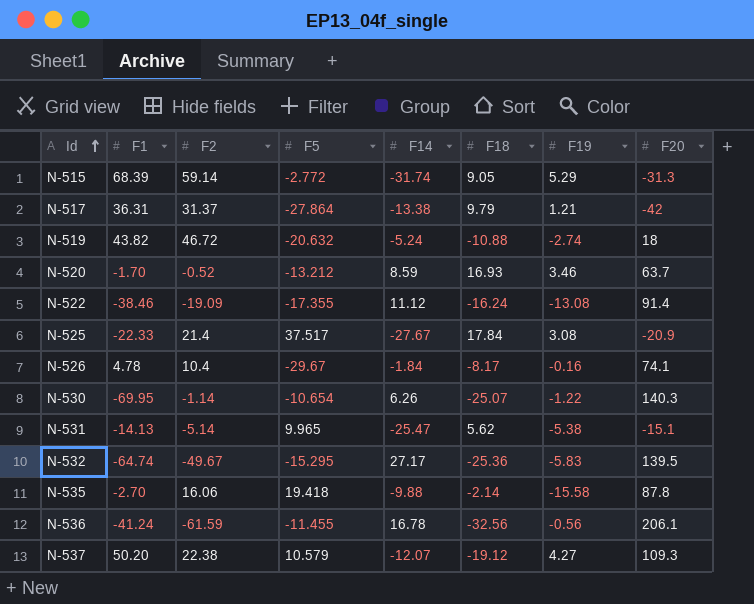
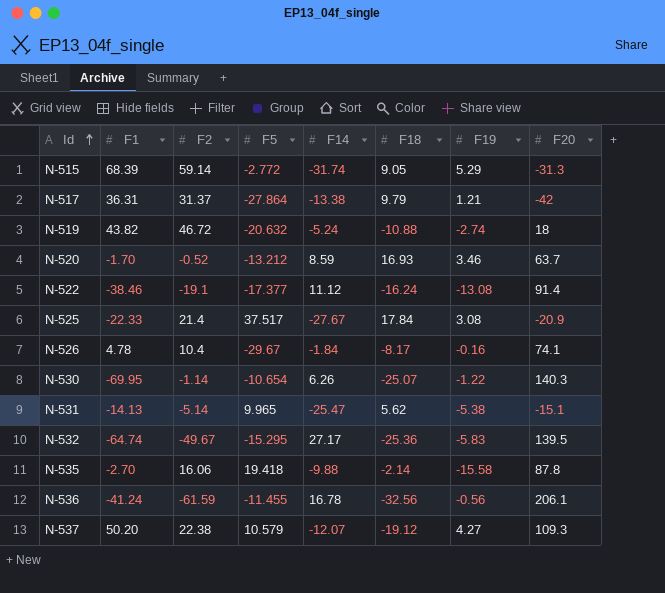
N-522 | F2: -19.09 -> -19.1
N-522 | F5: -17.355 -> -17.377

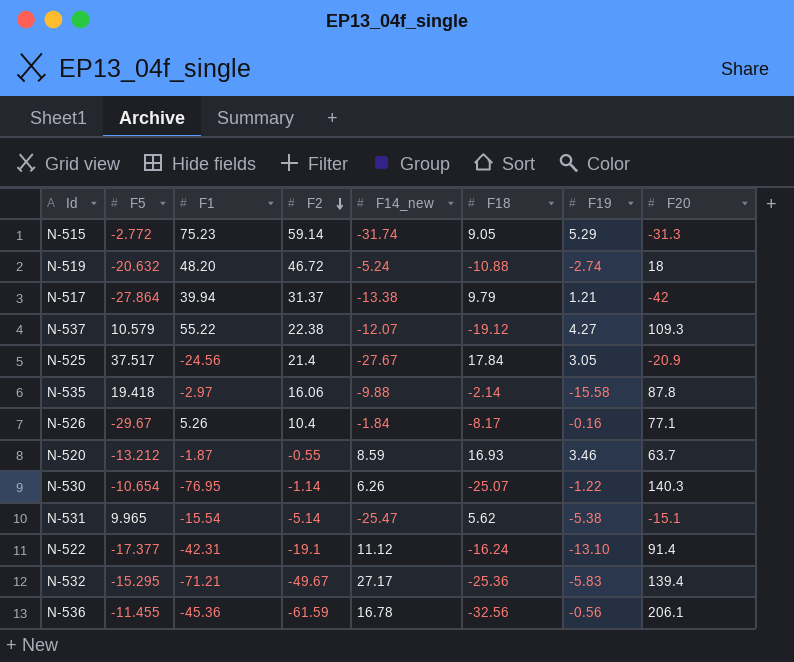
row order: Id ascending -> F2 descending
column F5 | position: 4 -> 2
column name: F14 -> F14_new
N-515 | F1: 68.39 -> 75.23
N-519 | F1: 43.82 -> 48.20
N-517 | F1: 36.31 -> 39.94
N-537 | F1: 50.20 -> 55.22
N-525 | F1: -22.33 -> -24.56
N-525 | F19: 3.08 -> 3.05
N-535 | F1: -2.70 -> -2.97
N-526 | F1: 4.78 -> 5.26
N-526 | F20: 74.1 -> 77.1
N-520 | F1: -1.70 -> -1.87
N-520 | F2: -0.52 -> -0.55
N-530 | F1: -69.95 -> -76.95
N-531 | F1: -14.13 -> -15.54
N-522 | F1: -38.46 -> -42.31
N-522 | F19: -13.08 -> -13.10
N-532 | F1: -64.74 -> -71.21
N-532 | F20: 139.5 -> 139.4
N-536 | F1: -41.24 -> -45.36

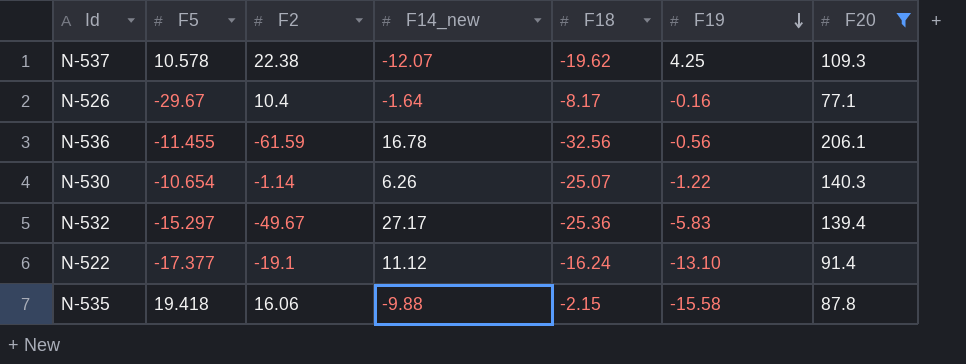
filter: none -> F20 >= 77.1
row order: F2 descending -> F19 descending
column F1 | position: 3 -> none
N-537 | F5: 10.579 -> 10.578
N-537 | F18: -19.12 -> -19.62
N-537 | F19: 4.27 -> 4.25
N-526 | F14_new: -1.84 -> -1.64
N-532 | F5: -15.295 -> -15.297
N-535 | F18: -2.14 -> -2.15

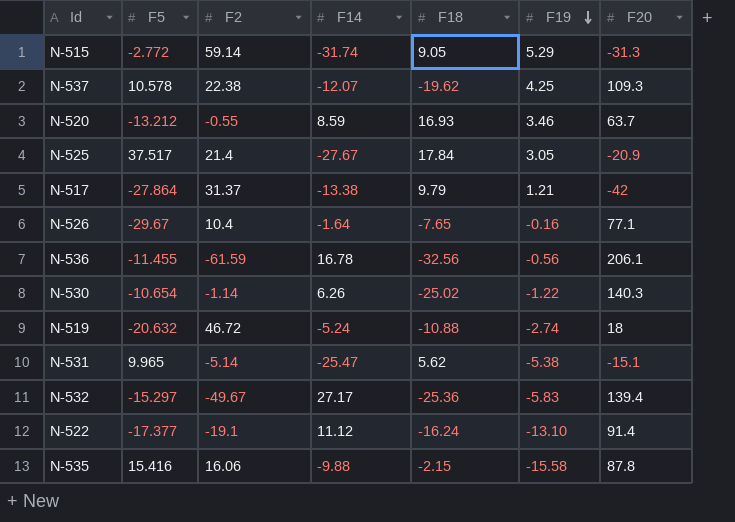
filter: F20 >= 77.1 -> none
column name: F14_new -> F14
N-526 | F18: -8.17 -> -7.65
N-530 | F18: -25.07 -> -25.02
N-535 | F5: 19.418 -> 15.416

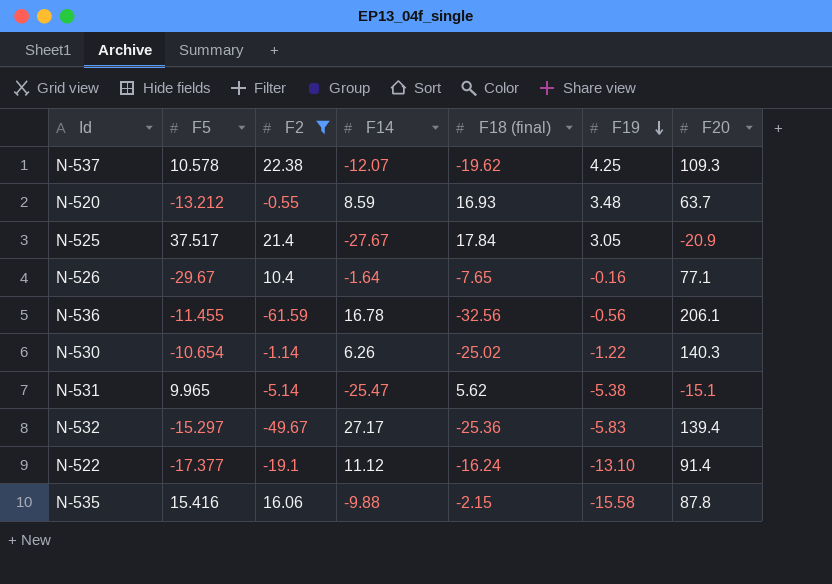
filter: none -> F2 <= 22.38
column name: F18 -> F18 (final)
N-520 | F19: 3.46 -> 3.48

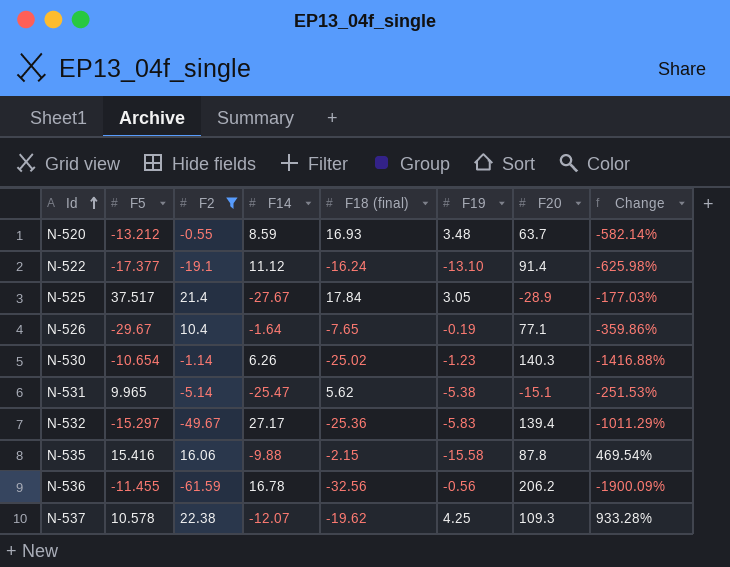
row order: F19 descending -> Id ascending
column Change | formula: none -> ([F20] - [F5]) / [F5]
N-525 | F20: -20.9 -> -28.9
N-526 | F19: -0.16 -> -0.19
N-530 | F19: -1.22 -> -1.23
N-536 | F20: 206.1 -> 206.2

